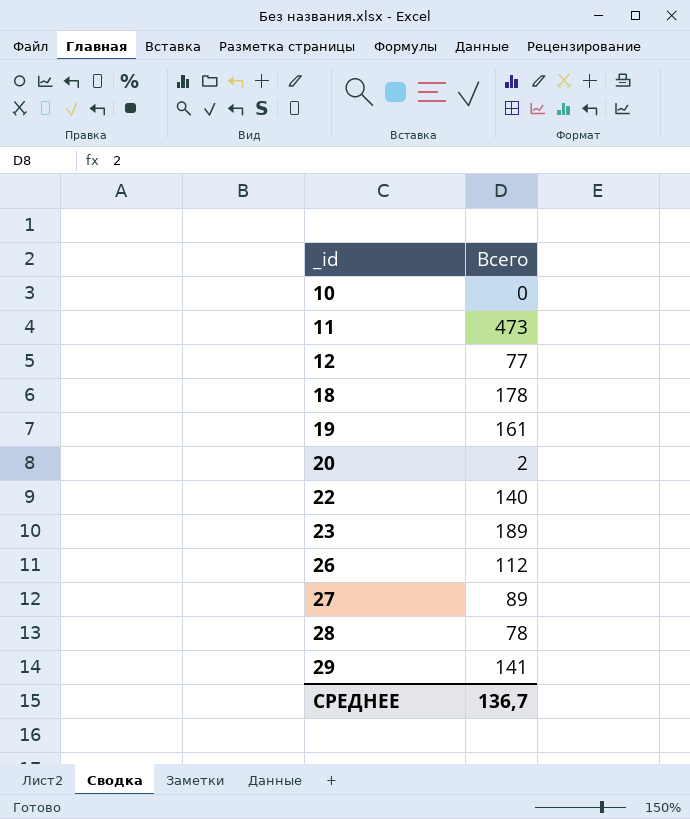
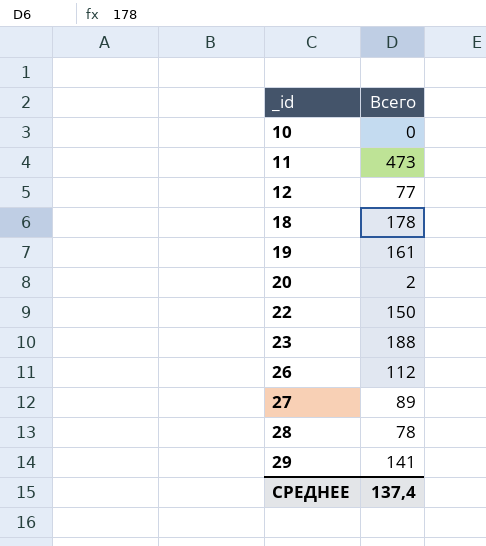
22 | Всего: 140 -> 150
23 | Всего: 189 -> 188
СРЕДНЕЕ | Всего: 136,7 -> 137,4

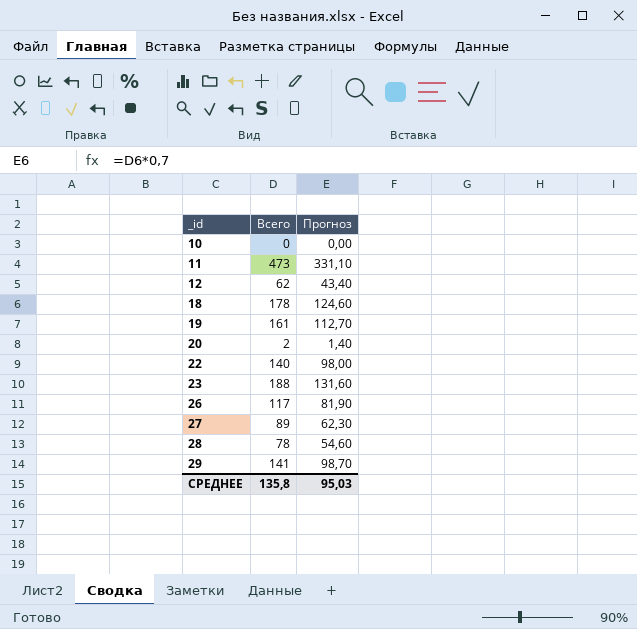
column Прогноз | formula: none -> [Всего] * 0,7
12 | Всего: 77 -> 62
22 | Всего: 150 -> 140
26 | Всего: 112 -> 117
СРЕДНЕЕ | Всего: 137,4 -> 135,8

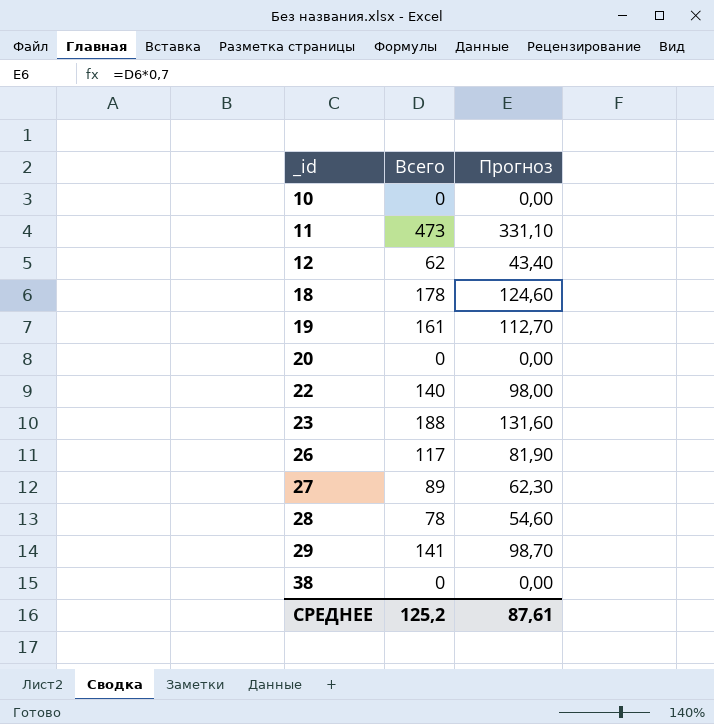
20 | Всего: 2 -> 0
20 | Прогноз: 1,40 -> 0,00
row 38: none -> 0 | 0,00
СРЕДНЕЕ | Всего: 135,8 -> 125,2
СРЕДНЕЕ | Прогноз: 95,03 -> 87,61

